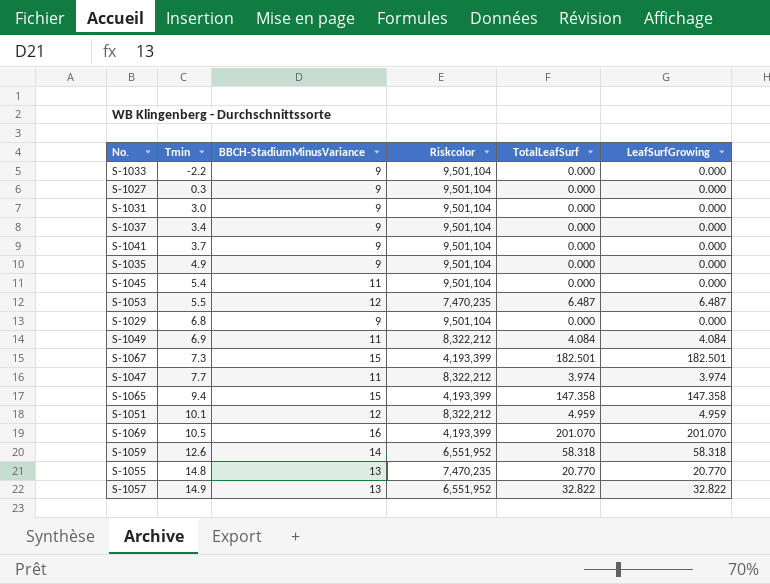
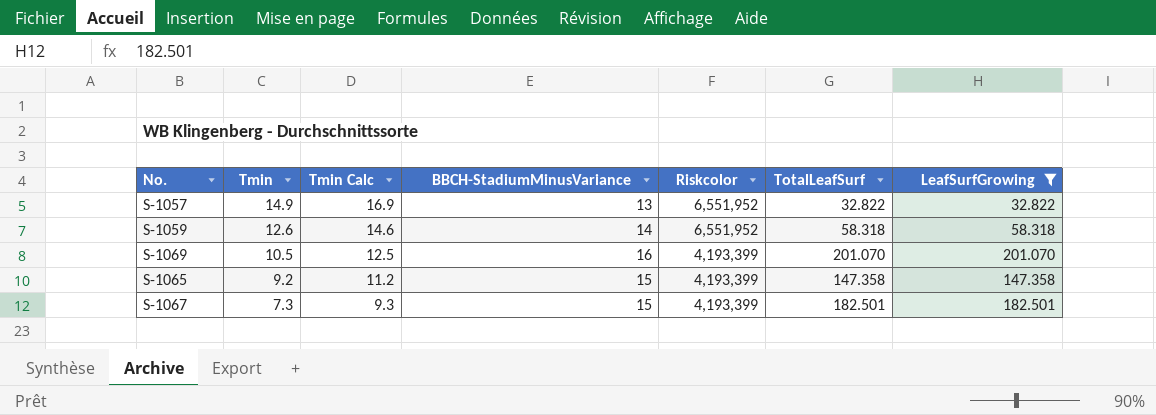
filter: none -> LeafSurfGrowing >= 32.822
row order: Tmin ascending -> Tmin descending
column Tmin Calc | formula: none -> [Tmin] + 2
S-1065 | Tmin: 9.4 -> 9.2

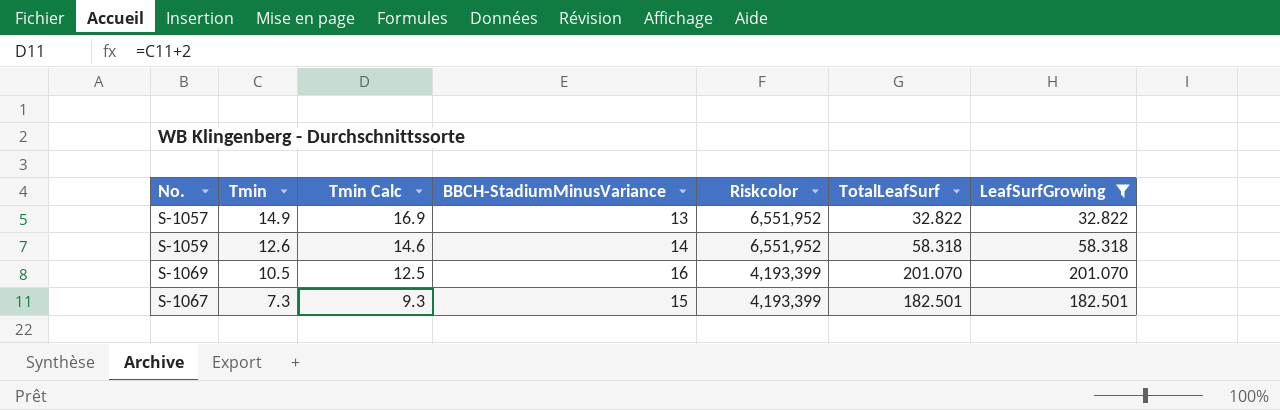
row S-1065: 9.2 | 11.2 | 15 | 4,193,399 | 147.358 | 147.358 -> none

